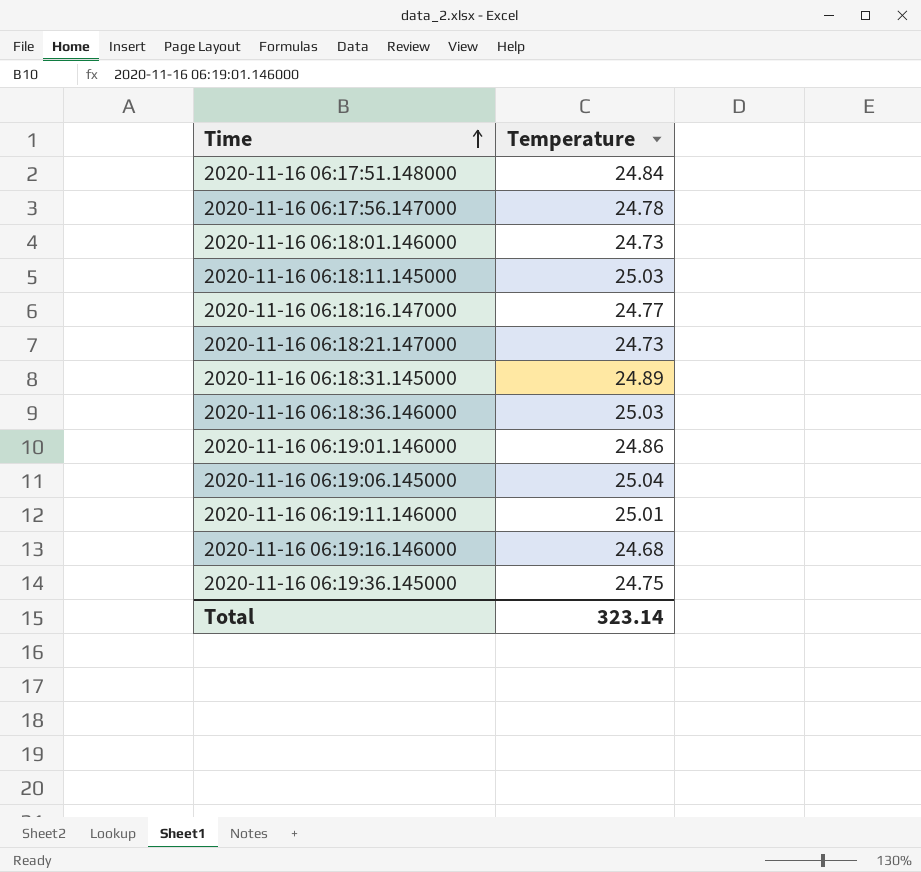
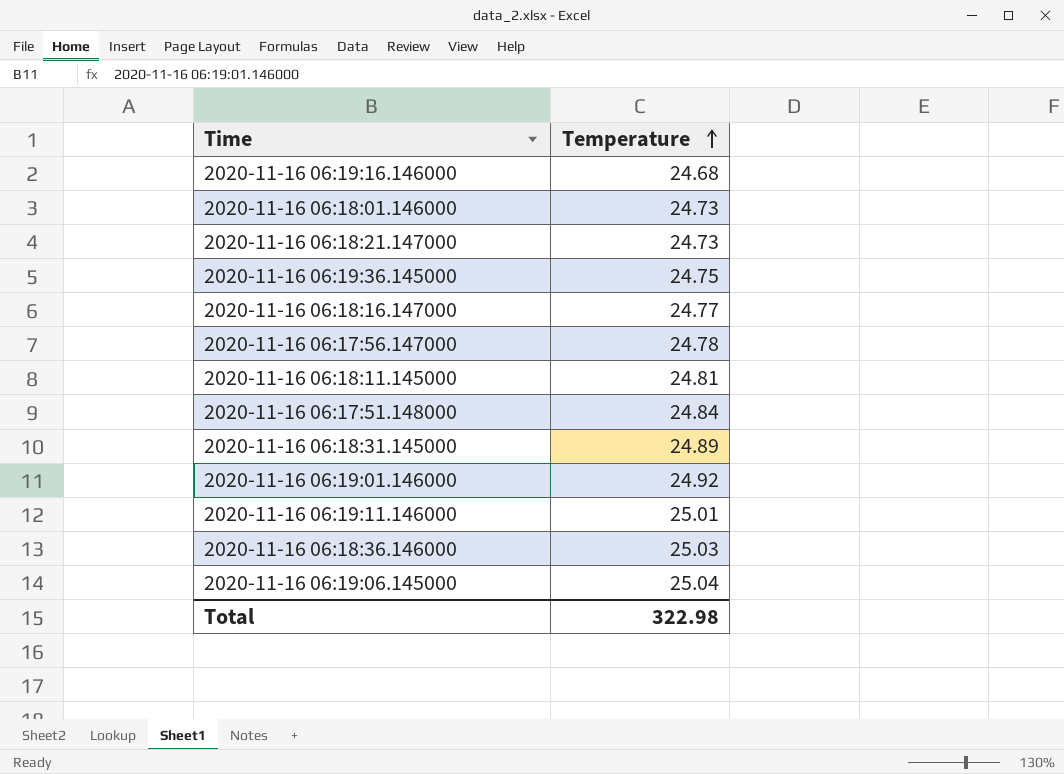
row order: Time ascending -> Temperature ascending
2020-11-16 06:18:11.145000 | Temperature: 25.03 -> 24.81
2020-11-16 06:19:01.146000 | Temperature: 24.86 -> 24.92
Total | Temperature: 323.14 -> 322.98

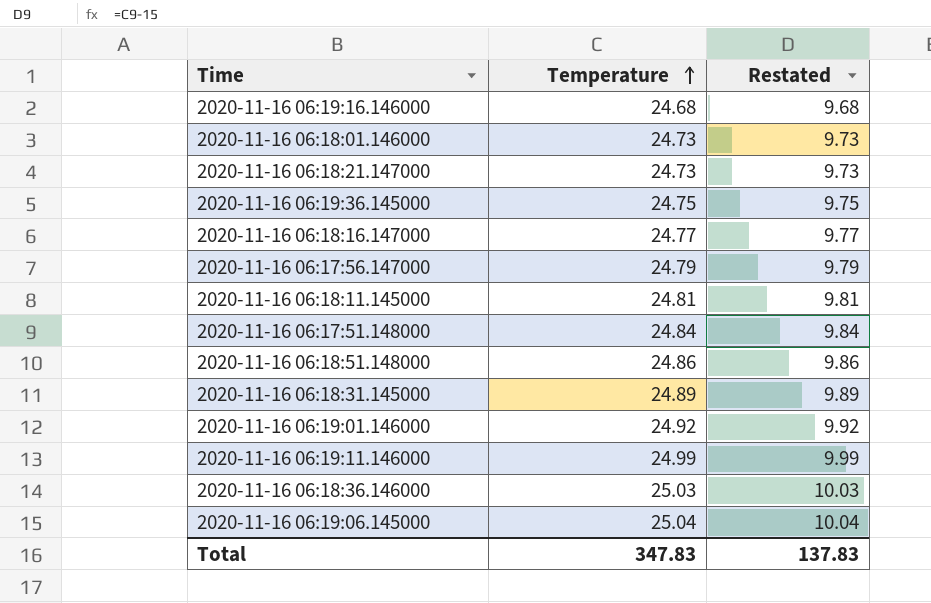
column Restated | formula: none -> [Temperature] - 15
2020-11-16 06:17:56.147000 | Temperature: 24.78 -> 24.79
row 2020-11-16 06:18:51.148000: none -> 24.86 | 9.86
2020-11-16 06:19:11.146000 | Temperature: 25.01 -> 24.99
Total | Temperature: 322.98 -> 347.83

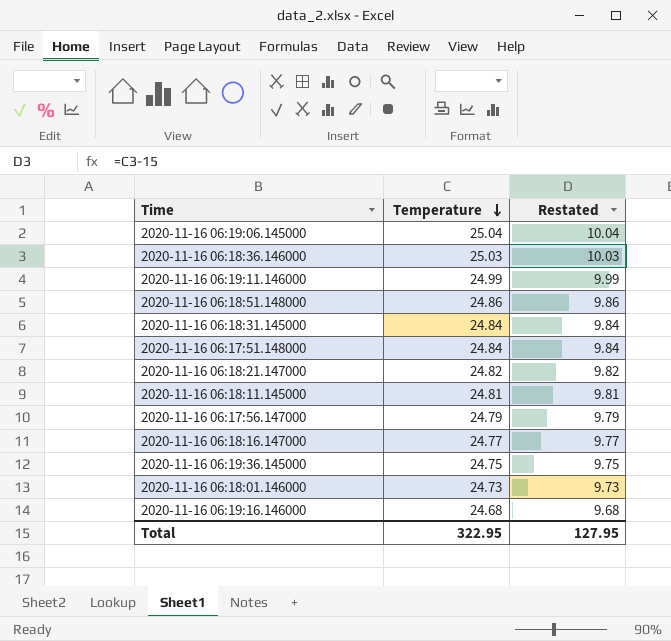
row order: Temperature ascending -> Temperature descending
row 2020-11-16 06:19:01.146000: 24.92 | 9.92 -> none
2020-11-16 06:18:31.145000 | Temperature: 24.89 -> 24.84
2020-11-16 06:18:31.145000 | Restated: 9.89 -> 9.84
2020-11-16 06:18:21.147000 | Temperature: 24.73 -> 24.82
2020-11-16 06:18:21.147000 | Restated: 9.73 -> 9.82
Total | Temperature: 347.83 -> 322.95
Total | Restated: 137.83 -> 127.95

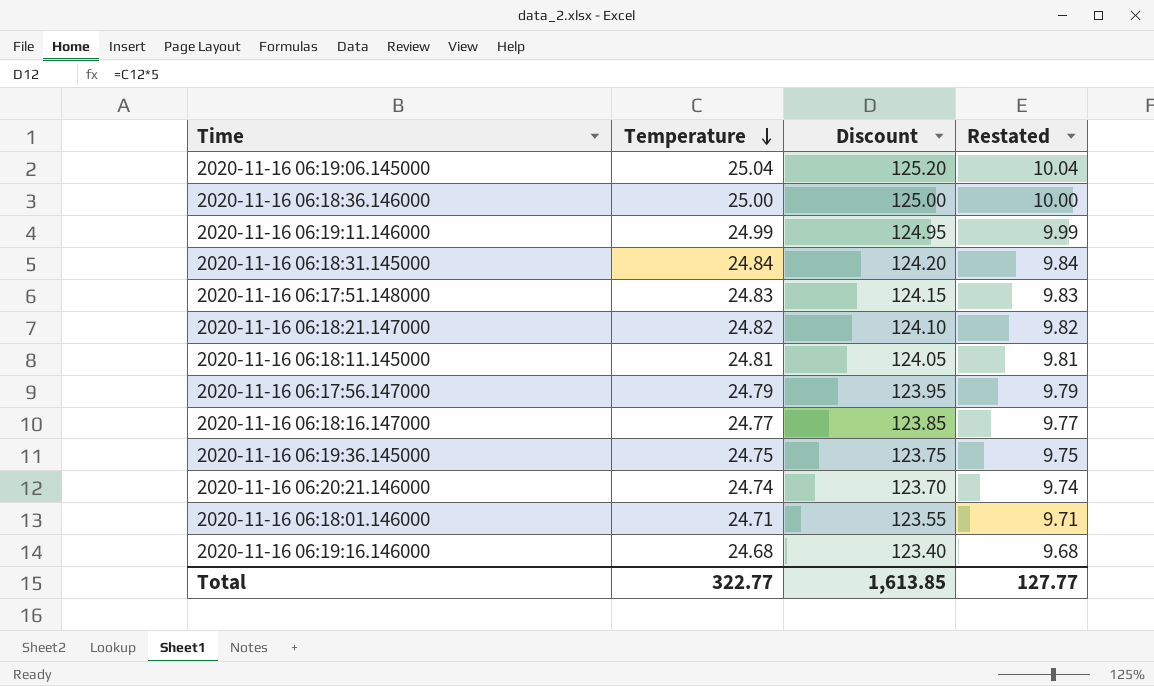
column Discount | formula: none -> [Temperature] * 5
row 2020-11-16 06:18:51.148000: 24.86 | 9.86 -> none
2020-11-16 06:18:36.146000 | Temperature: 25.03 -> 25.00
2020-11-16 06:18:36.146000 | Restated: 10.03 -> 10.00
2020-11-16 06:17:51.148000 | Temperature: 24.84 -> 24.83
2020-11-16 06:17:51.148000 | Restated: 9.84 -> 9.83
row 2020-11-16 06:20:21.146000: none -> 24.74 | 123.70 | 9.74
2020-11-16 06:18:01.146000 | Temperature: 24.73 -> 24.71
2020-11-16 06:18:01.146000 | Restated: 9.73 -> 9.71
Total | Temperature: 322.95 -> 322.77
Total | Restated: 127.95 -> 127.77

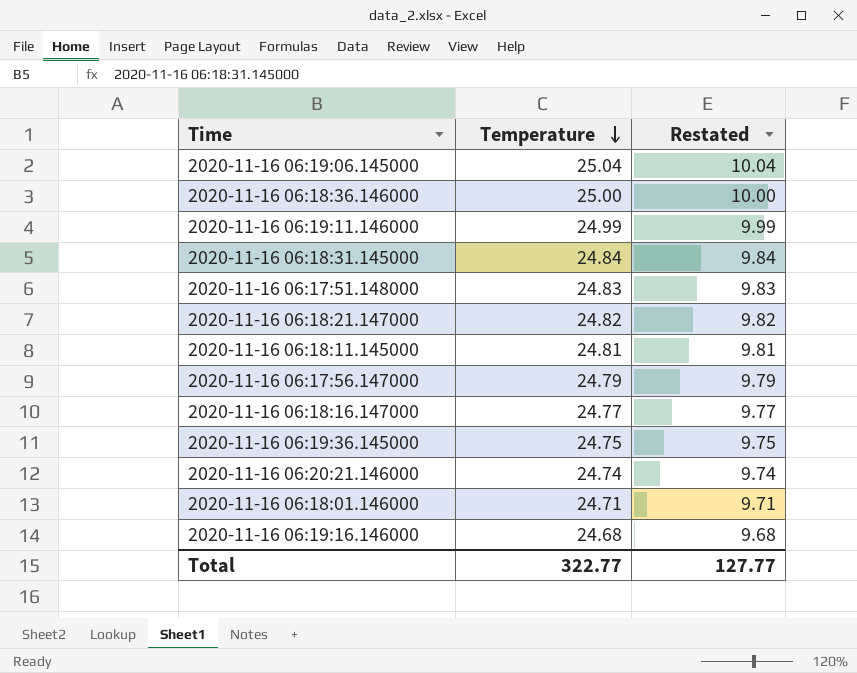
column Discount | formula: [Temperature] * 5 -> none

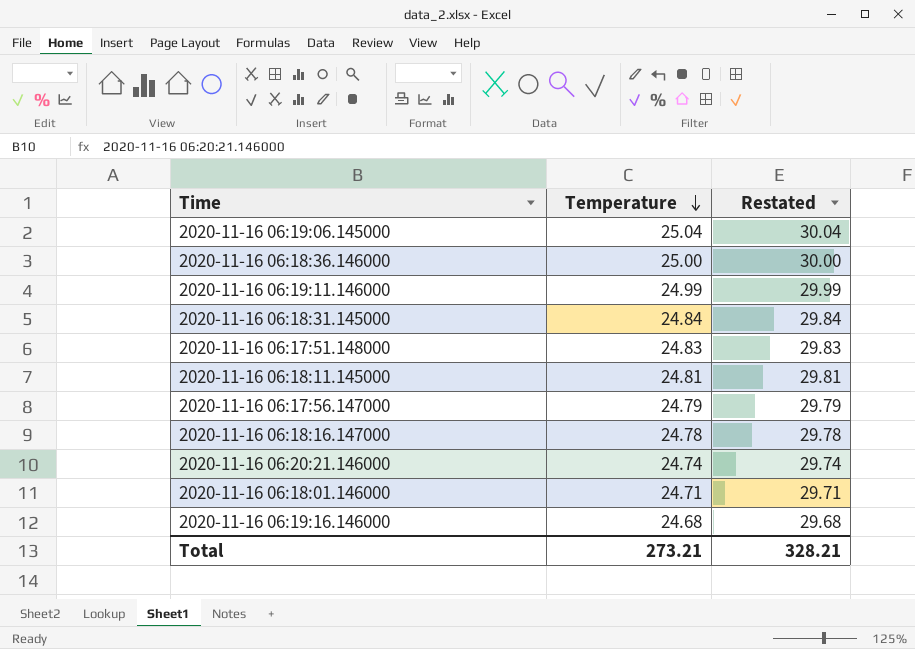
column Restated | formula: [Temperature] - 15 -> [Temperature] + 5
row 2020-11-16 06:18:21.147000: 24.82 | 9.82 -> none
row 2020-11-16 06:19:36.145000: 24.75 | 9.75 -> none
2020-11-16 06:18:16.147000 | Temperature: 24.77 -> 24.78
Total | Temperature: 322.77 -> 273.21
Total | Restated: 127.77 -> 328.21

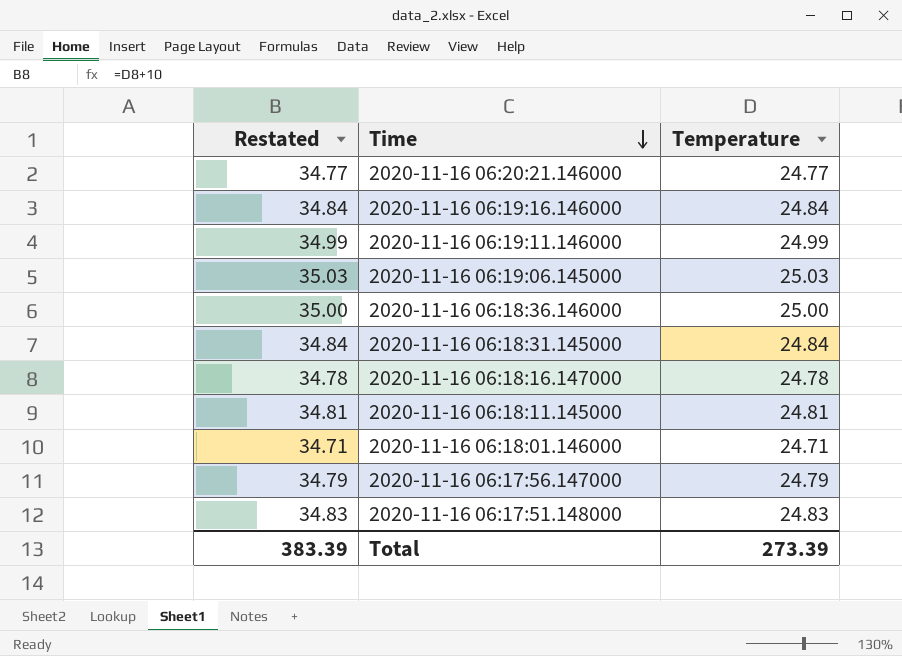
row order: Temperature descending -> Time descending
column Restated | formula: [Temperature] + 5 -> [Temperature] + 10
column Restated | position: 3 -> 1
2020-11-16 06:20:21.146000 | Temperature: 24.74 -> 24.77
2020-11-16 06:19:16.146000 | Temperature: 24.68 -> 24.84
2020-11-16 06:19:06.145000 | Temperature: 25.04 -> 25.03
Total | Restated: 328.21 -> 383.39
Total | Temperature: 273.21 -> 273.39

